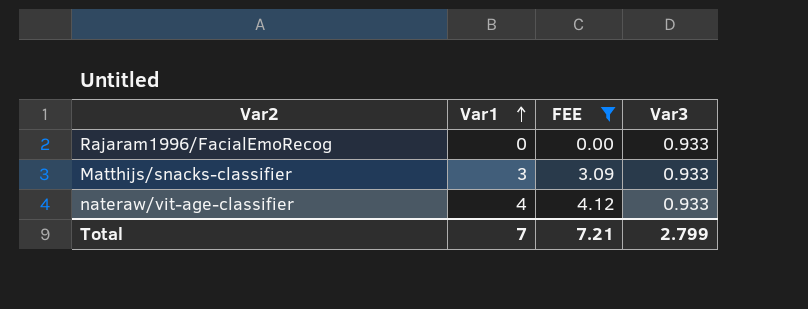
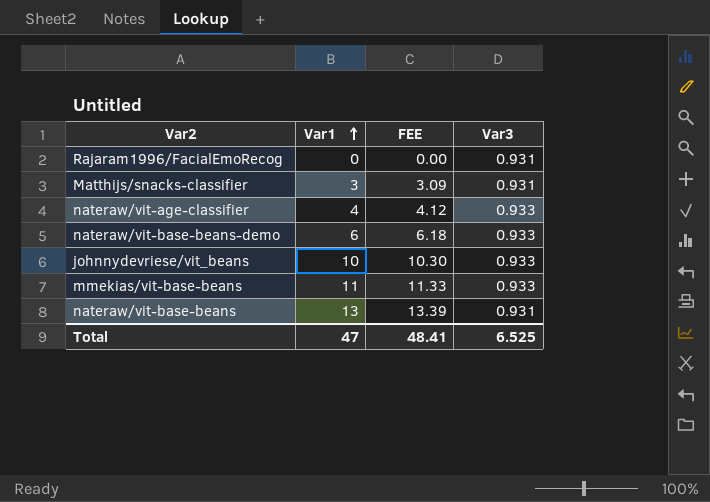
filter: FEE <= 4.12 -> none
Rajaram1996/FacialEmoRecog | Var3: 0.933 -> 0.931
Matthijs/snacks-classifier | Var3: 0.933 -> 0.931
Total | Var1: 7 -> 47
Total | FEE: 7.21 -> 48.41
Total | Var3: 2.799 -> 6.525

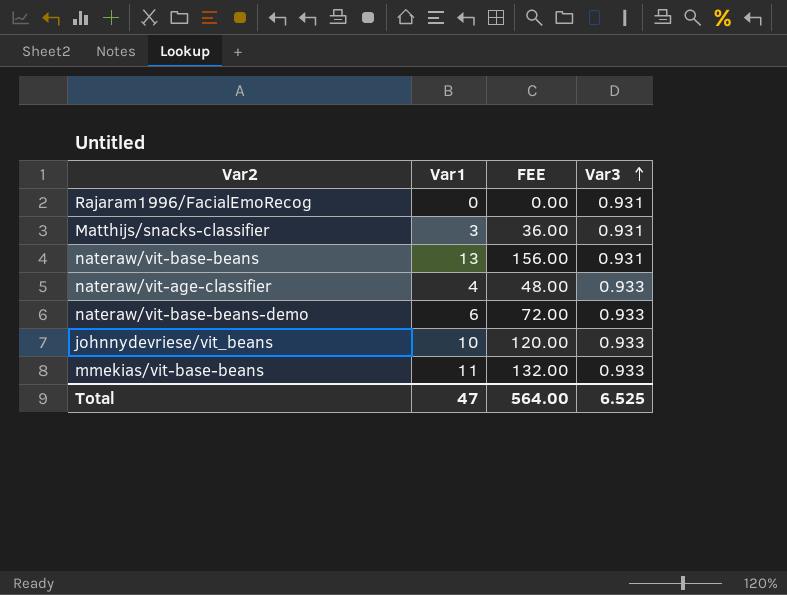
row order: Var1 ascending -> Var3 ascending
column FEE | formula: [Var1] * 1.03 -> [Var1] * 12
Total | FEE: 48.41 -> 564.00

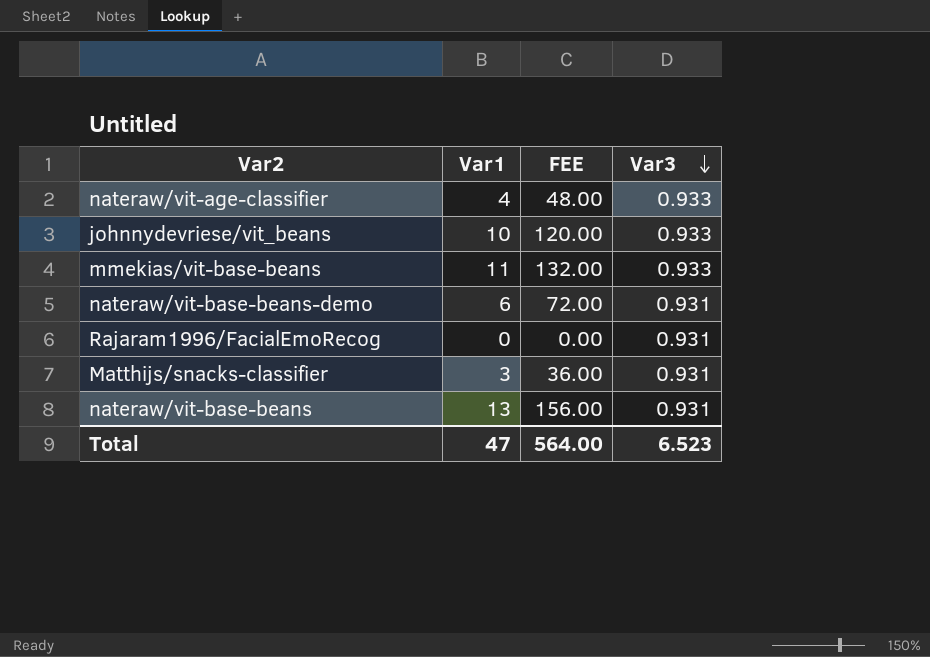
row order: Var3 ascending -> Var3 descending
nateraw/vit-base-beans-demo | Var3: 0.933 -> 0.931
Total | Var3: 6.525 -> 6.523

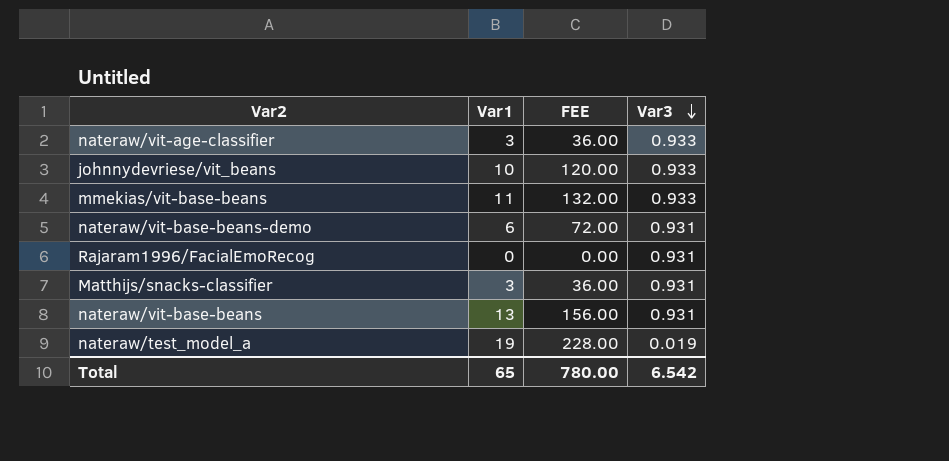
nateraw/vit-age-classifier | Var1: 4 -> 3
nateraw/vit-age-classifier | FEE: 48.00 -> 36.00
row nateraw/test_model_a: none -> 19 | 228.00 | 0.019
Total | Var1: 47 -> 65
Total | FEE: 564.00 -> 780.00
Total | Var3: 6.523 -> 6.542

